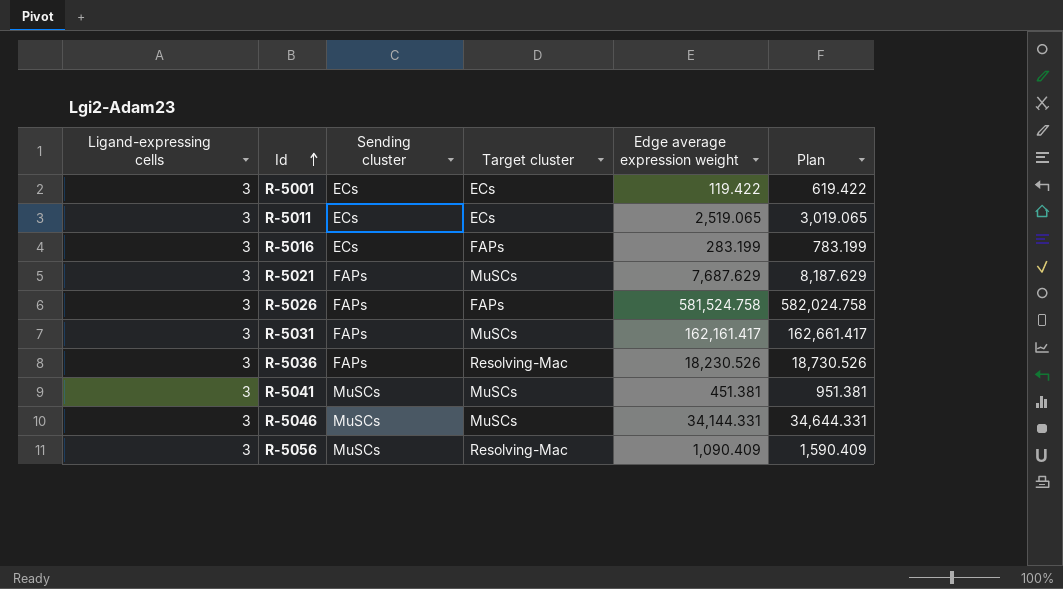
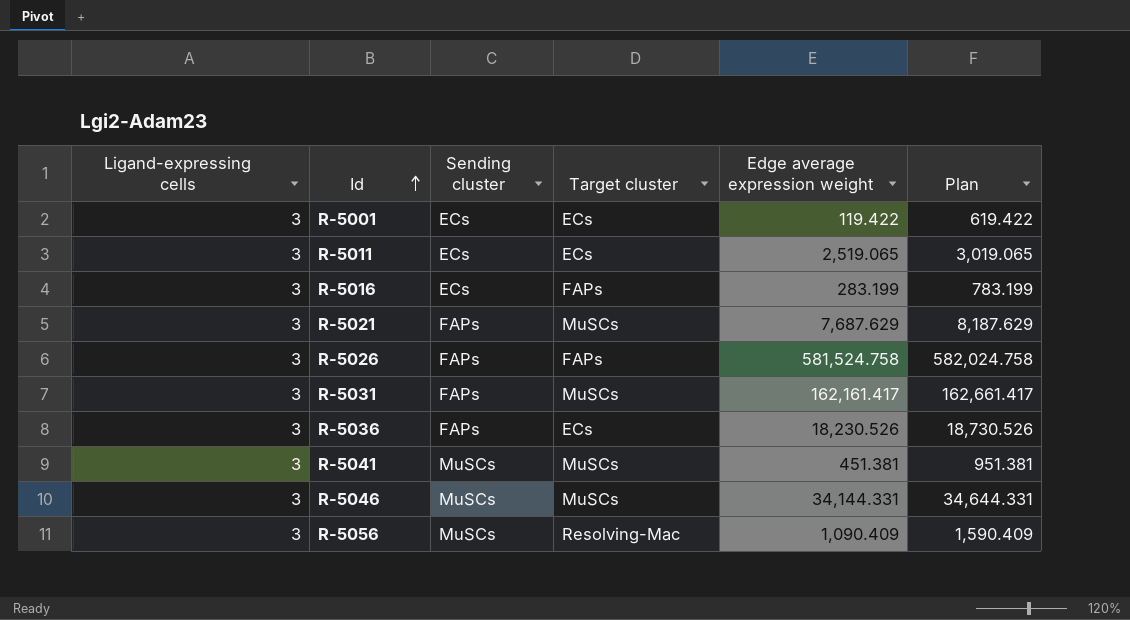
R-5036 | Target cluster: Resolving-Mac -> ECs

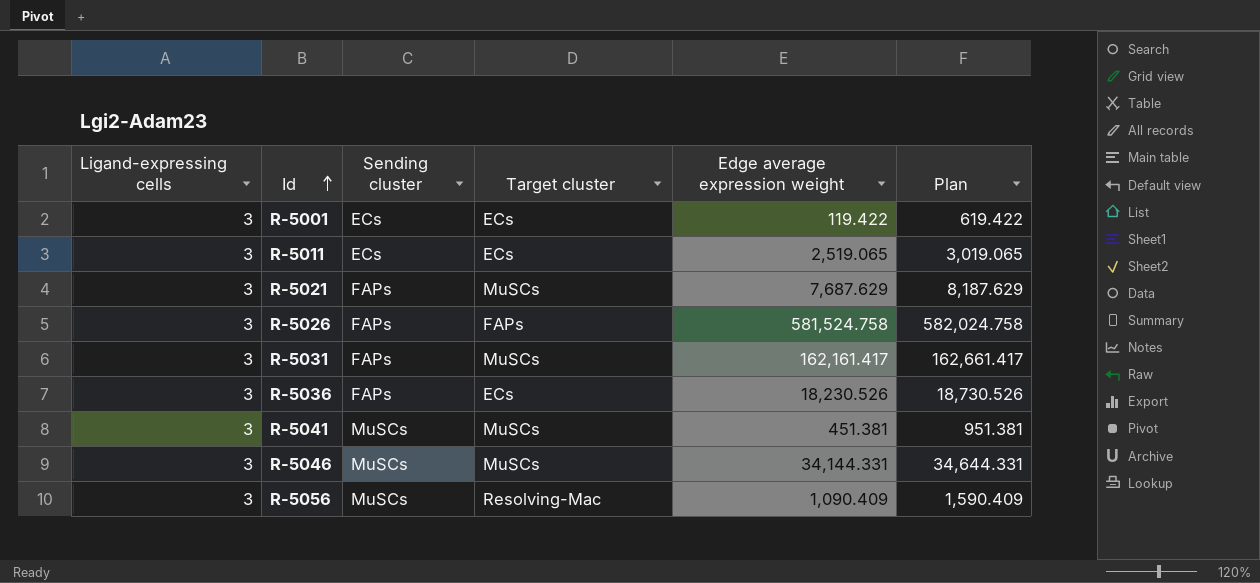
row R-5016: 3 | ECs | FAPs | 283.199 | 783.199 -> none

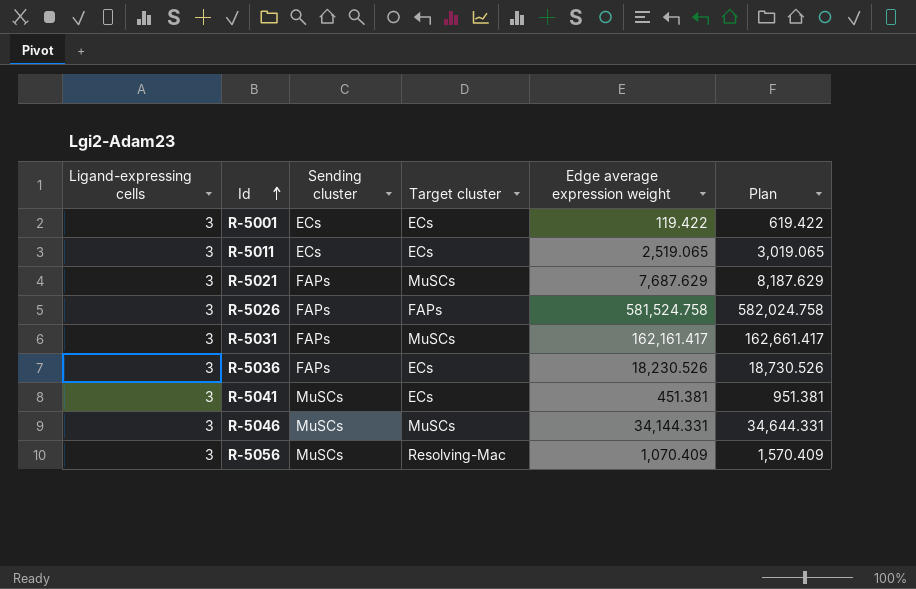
R-5041 | Target cluster: MuSCs -> ECs
R-5056 | Edge average expression weight: 1,090.409 -> 1,070.409
R-5056 | Plan: 1,590.409 -> 1,570.409

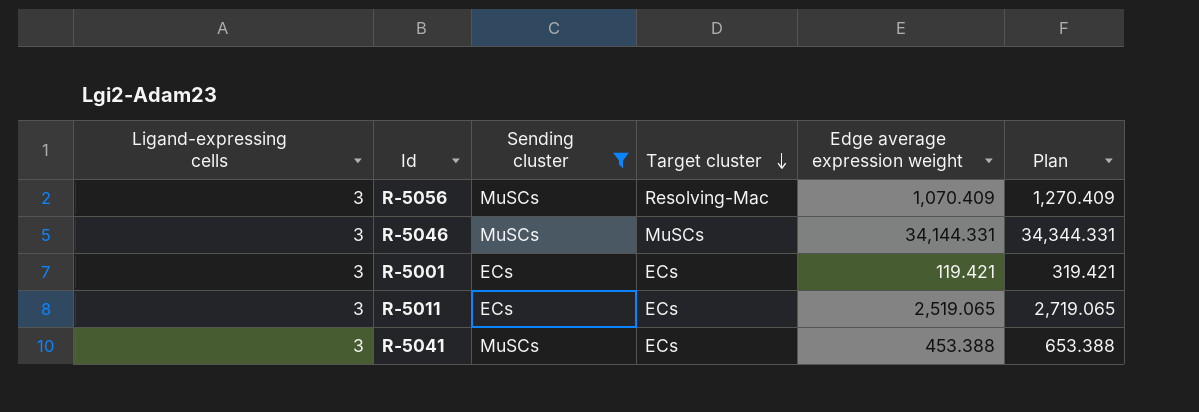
filter: none -> Sending cluster != FAPs
row order: Id ascending -> Target cluster descending
column Plan | formula: [Edge average expression weight] + 500 -> [Edge average expression weight] + 200
R-5001 | Edge average expression weight: 119.422 -> 119.421
R-5041 | Edge average expression weight: 451.381 -> 453.388

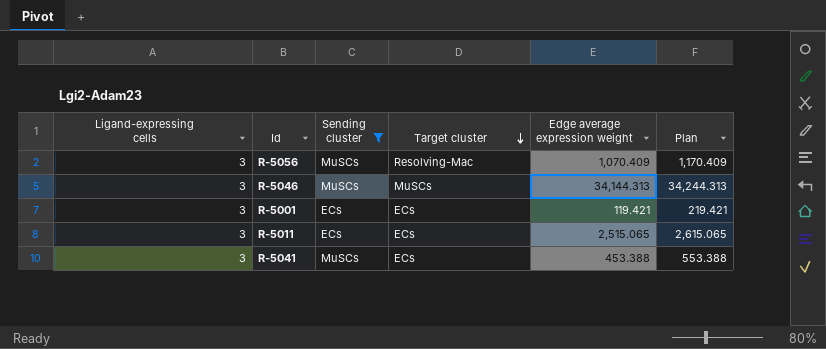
column Plan | formula: [Edge average expression weight] + 200 -> [Edge average expression weight] + 100
R-5046 | Edge average expression weight: 34,144.331 -> 34,144.313
R-5011 | Edge average expression weight: 2,519.065 -> 2,515.065

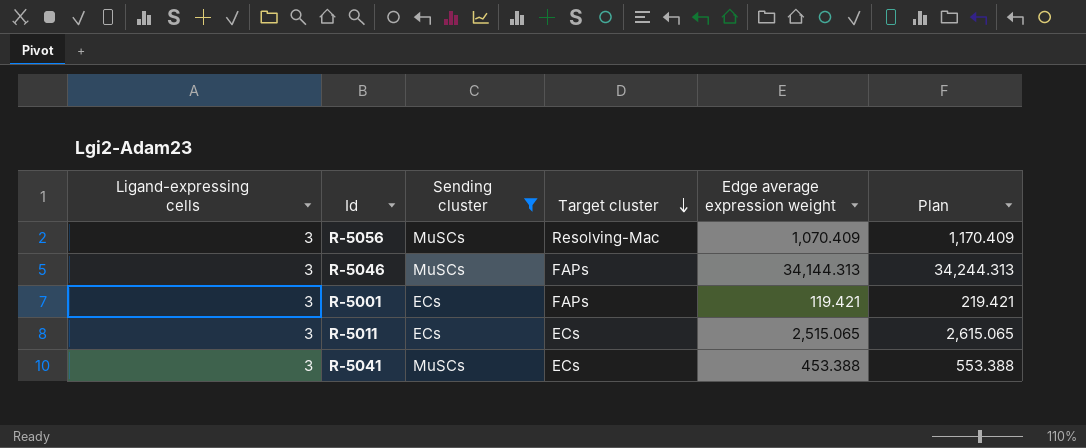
R-5046 | Target cluster: MuSCs -> FAPs
R-5001 | Target cluster: ECs -> FAPs

